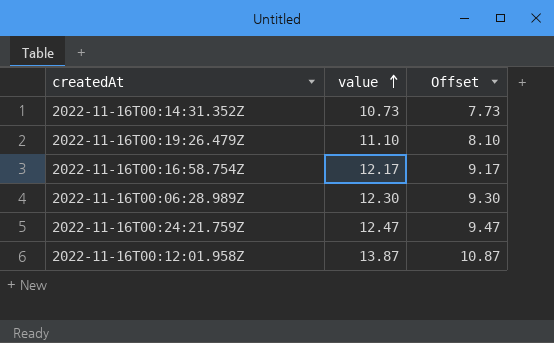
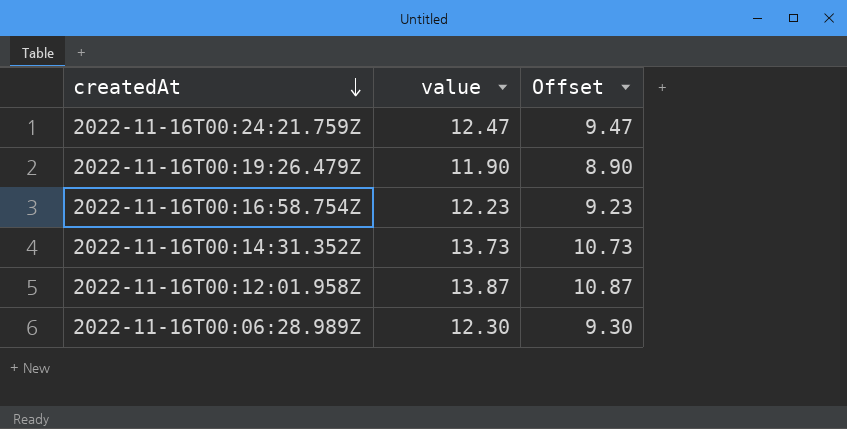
row order: value ascending -> createdAt descending
2022-11-16T00:19:26.479Z | value: 11.10 -> 11.90
2022-11-16T00:19:26.479Z | Offset: 8.10 -> 8.90
2022-11-16T00:16:58.754Z | value: 12.17 -> 12.23
2022-11-16T00:16:58.754Z | Offset: 9.17 -> 9.23
2022-11-16T00:14:31.352Z | value: 10.73 -> 13.73
2022-11-16T00:14:31.352Z | Offset: 7.73 -> 10.73

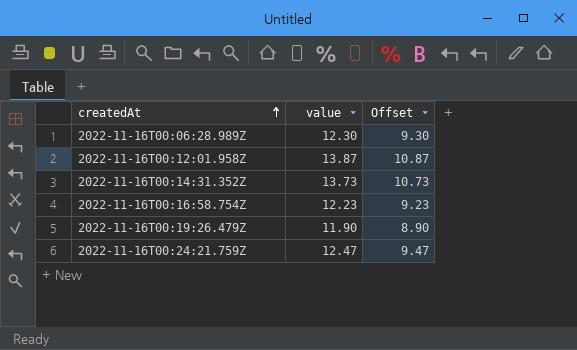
row order: createdAt descending -> createdAt ascending

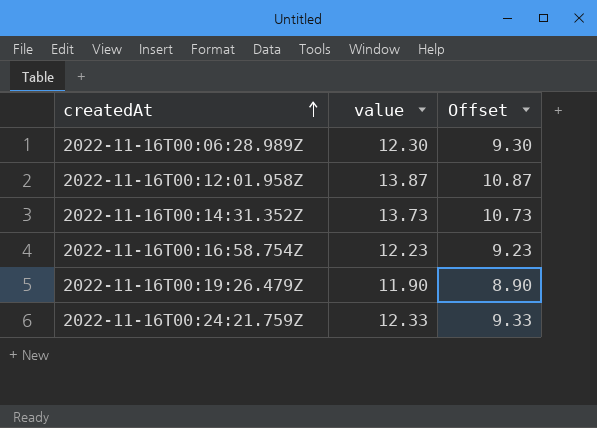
2022-11-16T00:24:21.759Z | value: 12.47 -> 12.33
2022-11-16T00:24:21.759Z | Offset: 9.47 -> 9.33

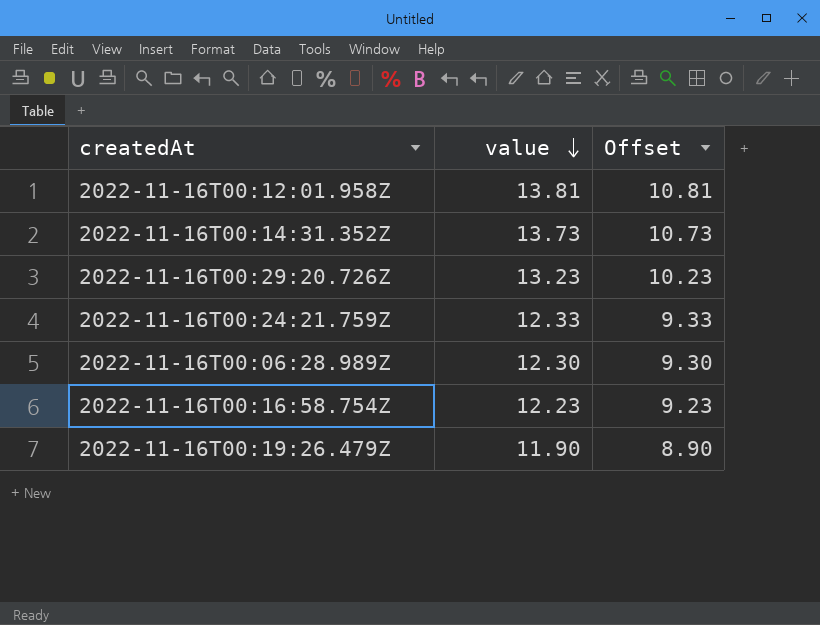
row order: createdAt ascending -> value descending
2022-11-16T00:12:01.958Z | value: 13.87 -> 13.81
2022-11-16T00:12:01.958Z | Offset: 10.87 -> 10.81
row 2022-11-16T00:29:20.726Z: none -> 13.23 | 10.23

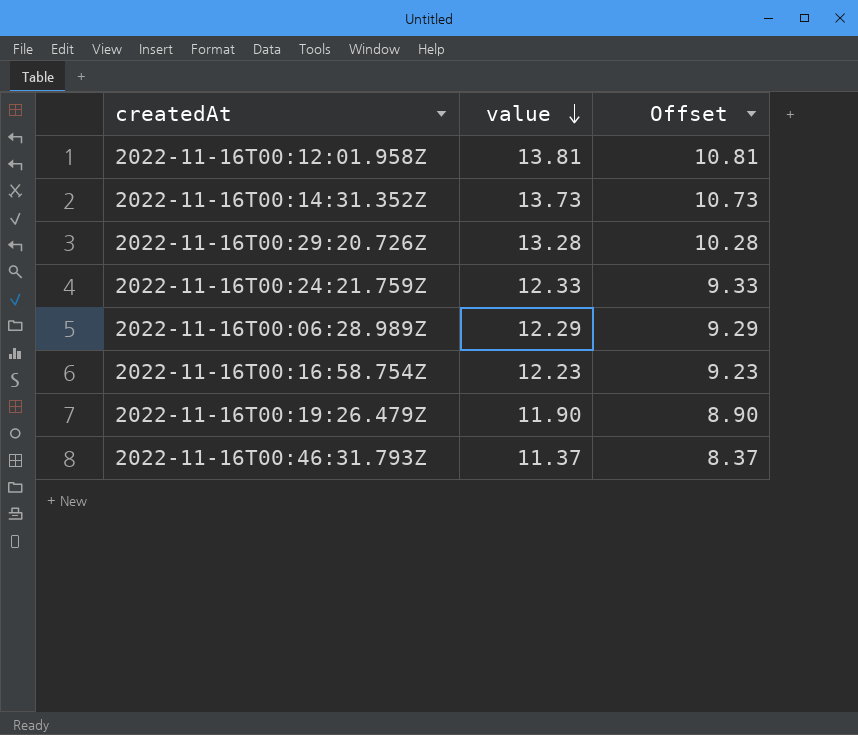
2022-11-16T00:29:20.726Z | value: 13.23 -> 13.28
2022-11-16T00:29:20.726Z | Offset: 10.23 -> 10.28
2022-11-16T00:06:28.989Z | value: 12.30 -> 12.29
2022-11-16T00:06:28.989Z | Offset: 9.30 -> 9.29
row 2022-11-16T00:46:31.793Z: none -> 11.37 | 8.37

